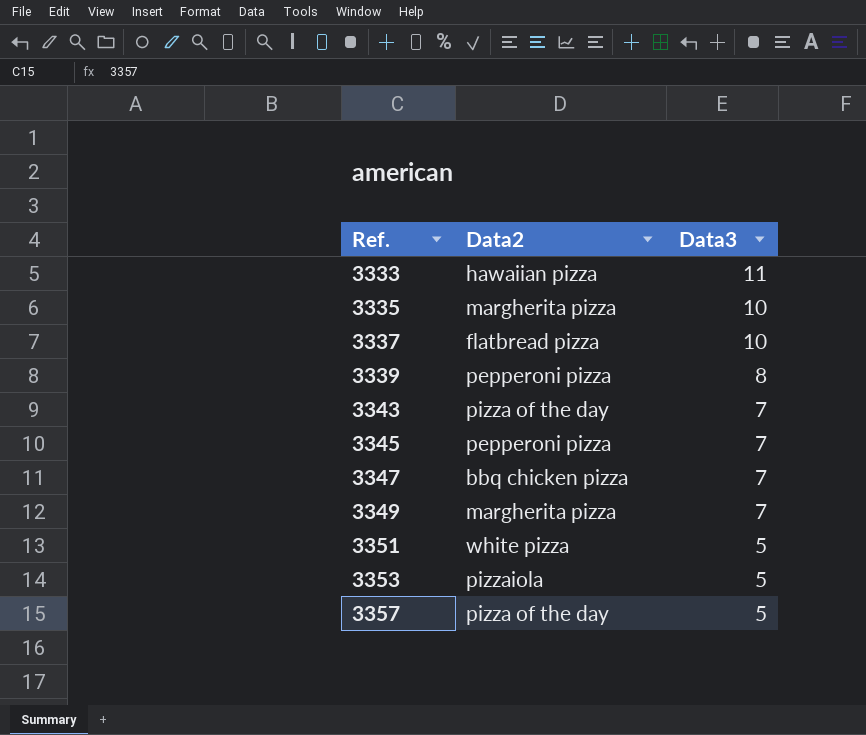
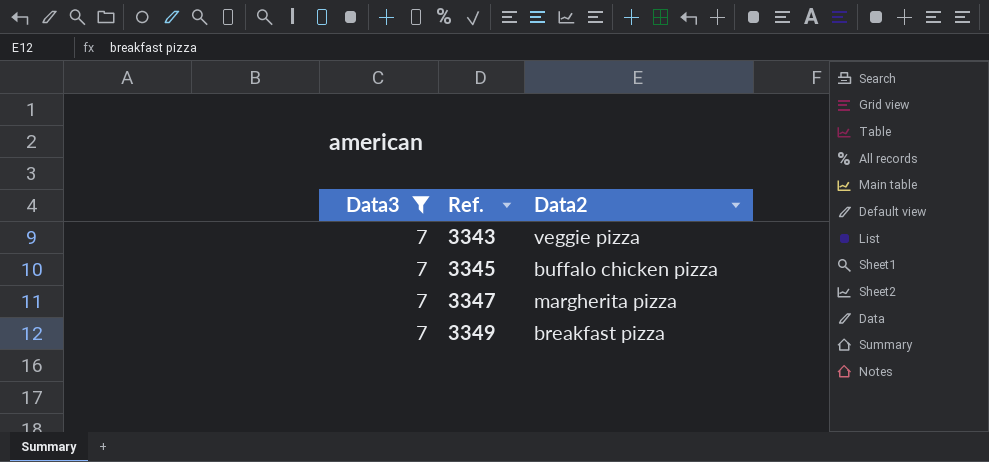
filter: none -> Data3 = 7
column Data3 | position: 3 -> 1
3343 | Data2: pizza of the day -> veggie pizza
3345 | Data2: pepperoni pizza -> buffalo chicken pizza
3347 | Data2: bbq chicken pizza -> margherita pizza
3349 | Data2: margherita pizza -> breakfast pizza

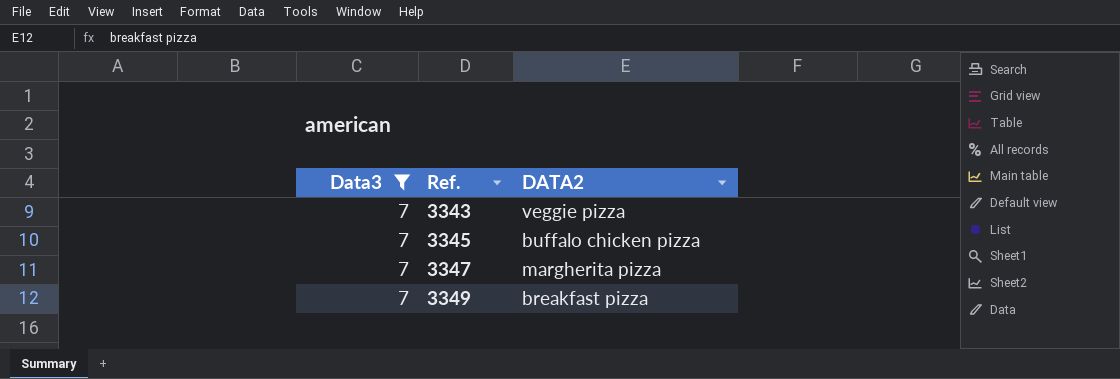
column name: Data2 -> DATA2

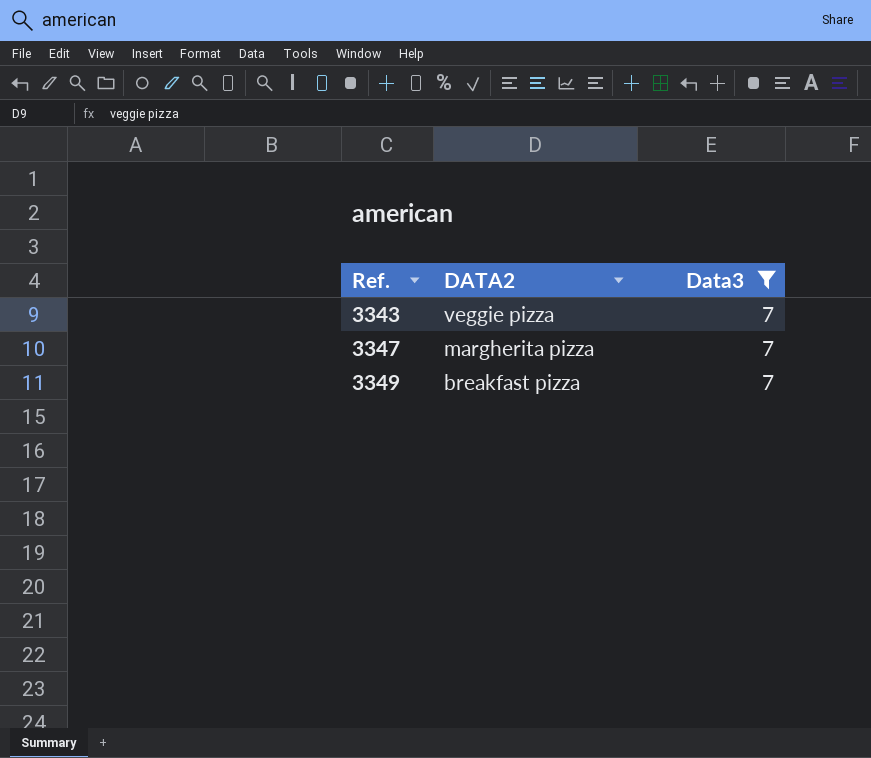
column Data3 | position: 1 -> 3
row 3345: 7 | buffalo chicken pizza -> none

